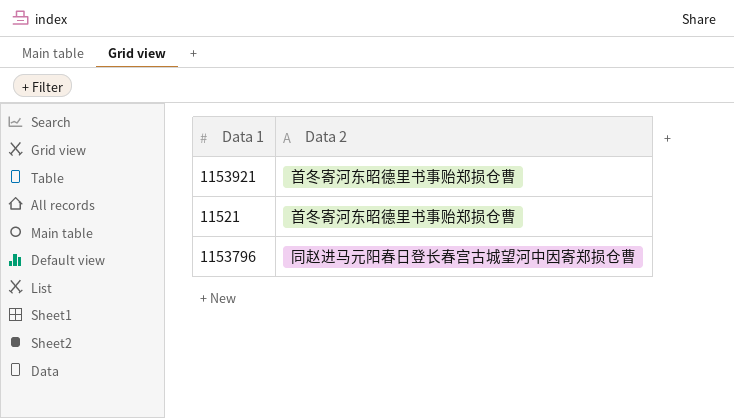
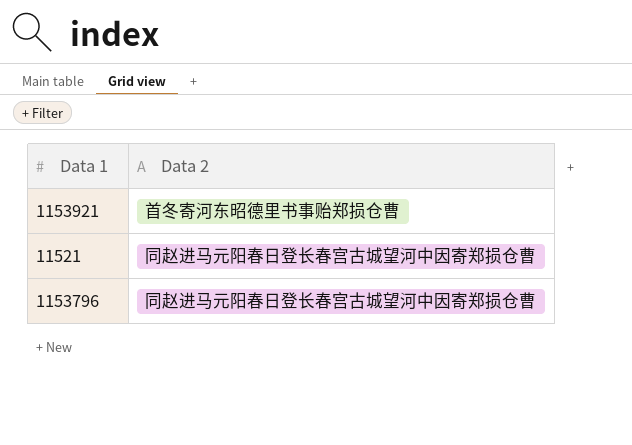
11521 | Data 2: 首冬寄河东昭德里书事贻郑损仓曹 -> 同赵进马元阳春日登长春宫古城望河中因寄郑损仓曹

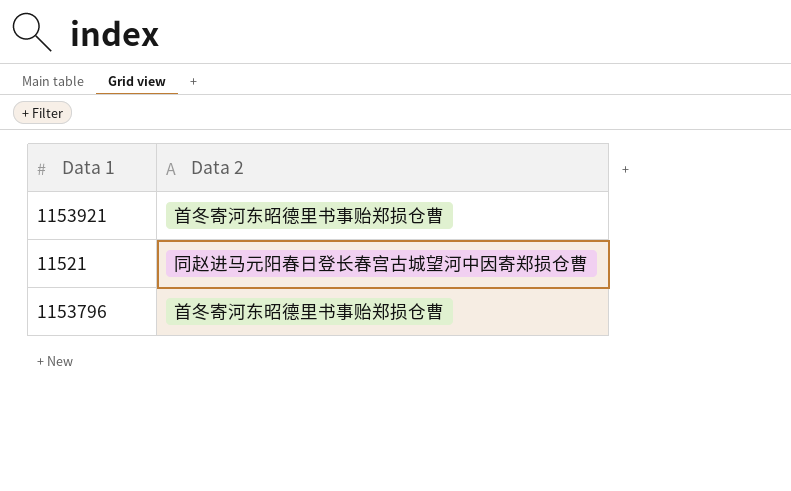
1153796 | Data 2: 同赵进马元阳春日登长春宫古城望河中因寄郑损仓曹 -> 首冬寄河东昭德里书事贻郑损仓曹

